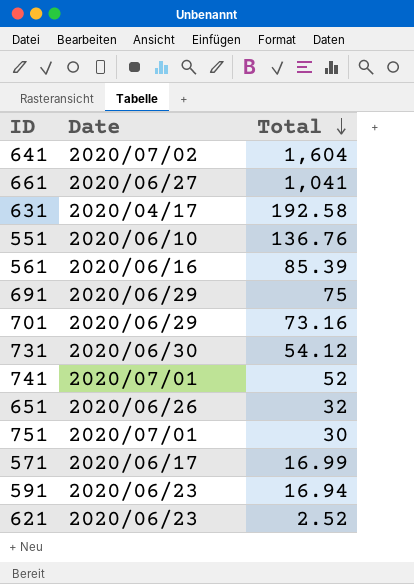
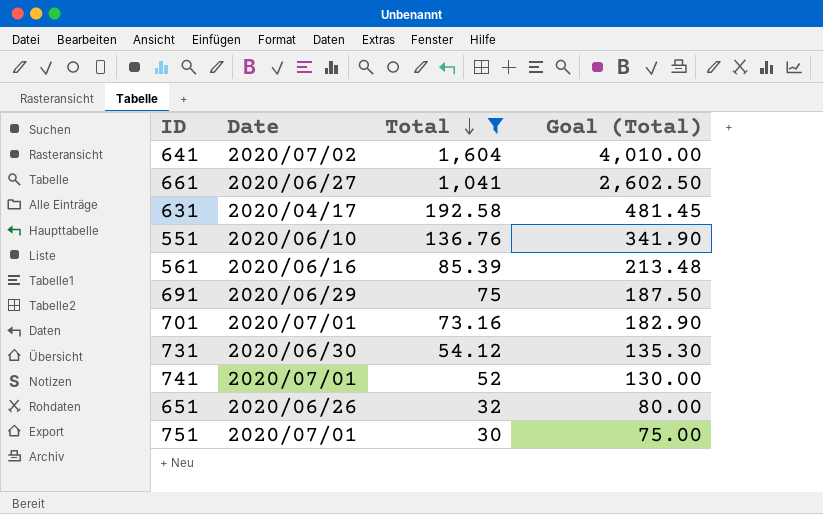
filter: none -> Total >= 30
column Goal (Total) | formula: none -> [Total] * 2.5
701 | Date: 2020/06/29 -> 2020/07/01

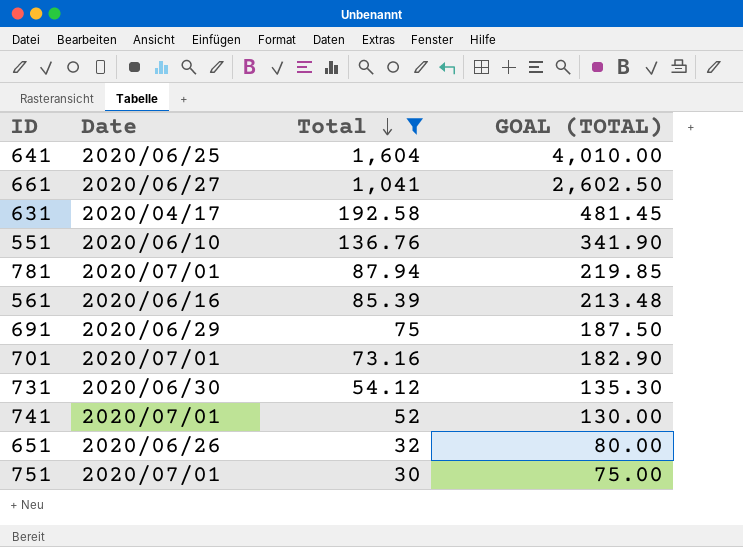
column name: Goal (Total) -> GOAL (TOTAL)
641 | Date: 2020/07/02 -> 2020/06/25
row 781: none -> 2020/07/01 | 87.94 | 219.85

